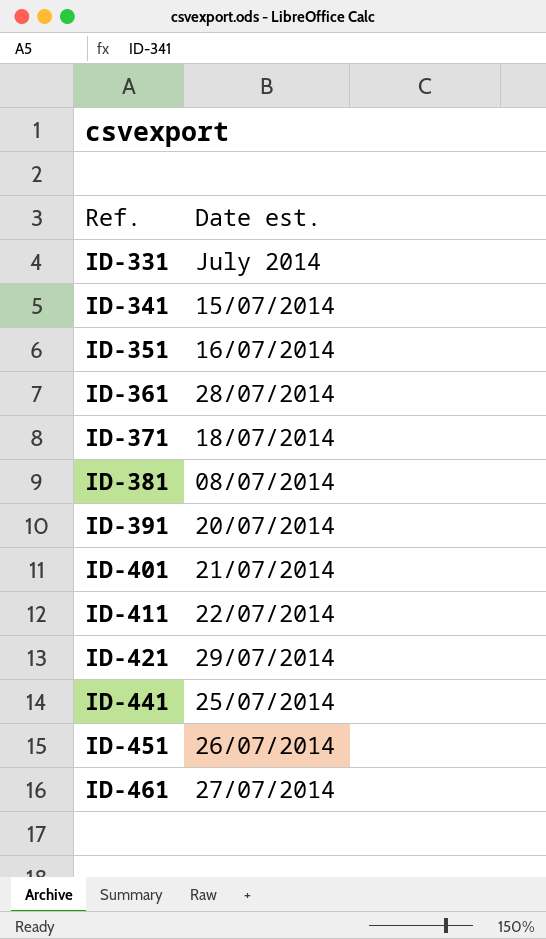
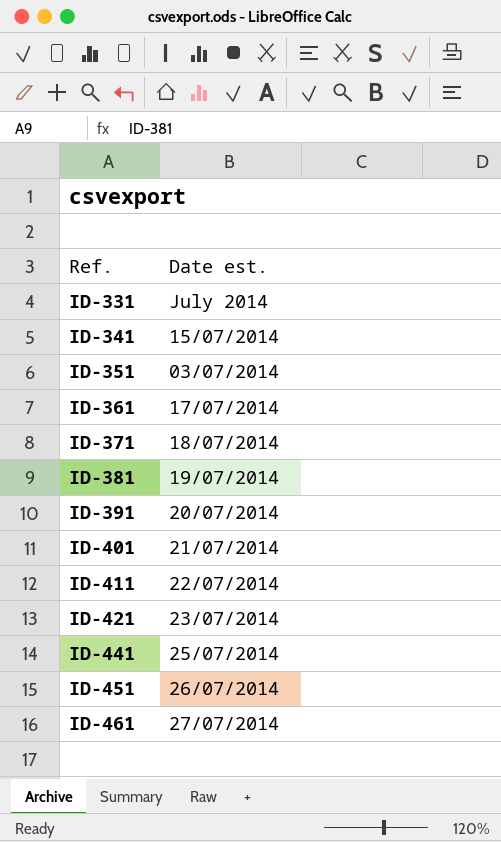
ID-351 | Date est.: 16/07/2014 -> 03/07/2014
ID-361 | Date est.: 28/07/2014 -> 17/07/2014
ID-381 | Date est.: 08/07/2014 -> 19/07/2014
ID-421 | Date est.: 29/07/2014 -> 23/07/2014

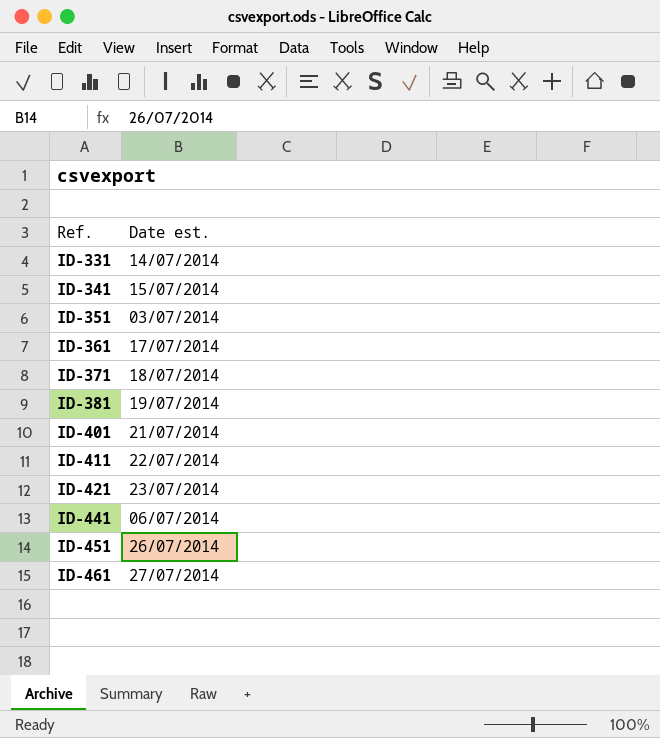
row ID-391: 20/07/2014 -> none
ID-331 | Date est.: July 2014 -> 14/07/2014
ID-441 | Date est.: 25/07/2014 -> 06/07/2014

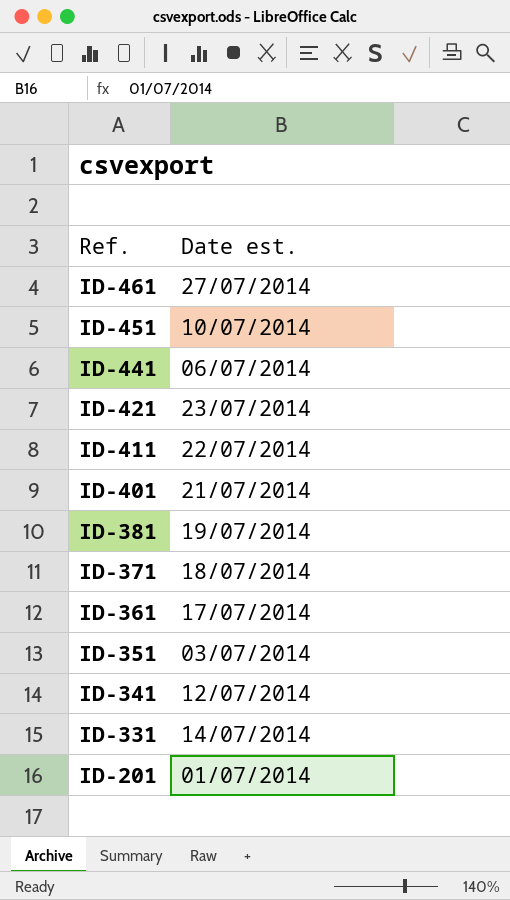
row order: Ref. ascending -> Ref. descending
ID-451 | Date est.: 26/07/2014 -> 10/07/2014
ID-341 | Date est.: 15/07/2014 -> 12/07/2014
row ID-201: none -> 01/07/2014

